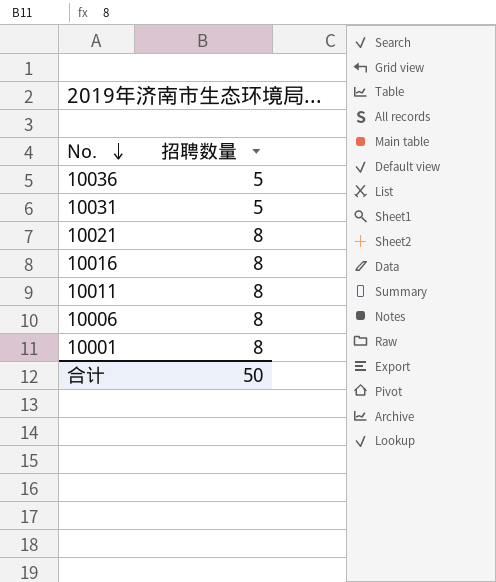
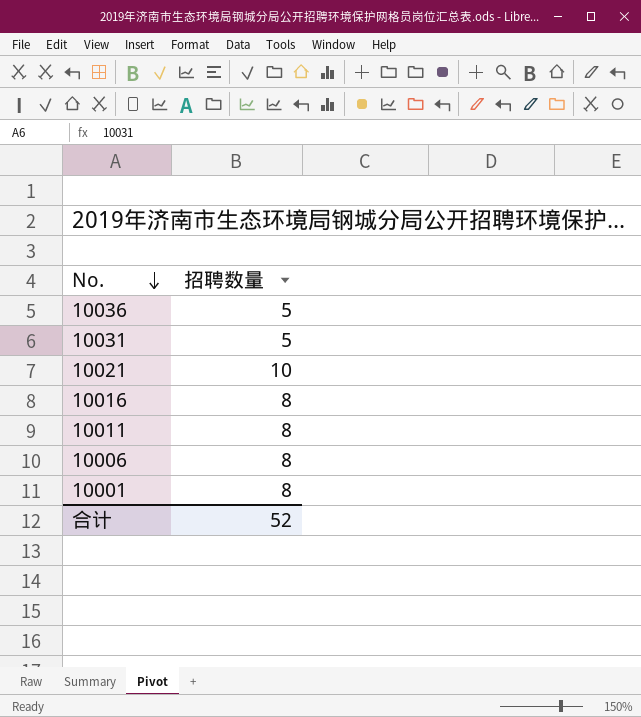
10021 | 招聘数量: 8 -> 10
合计 | 招聘数量: 50 -> 52

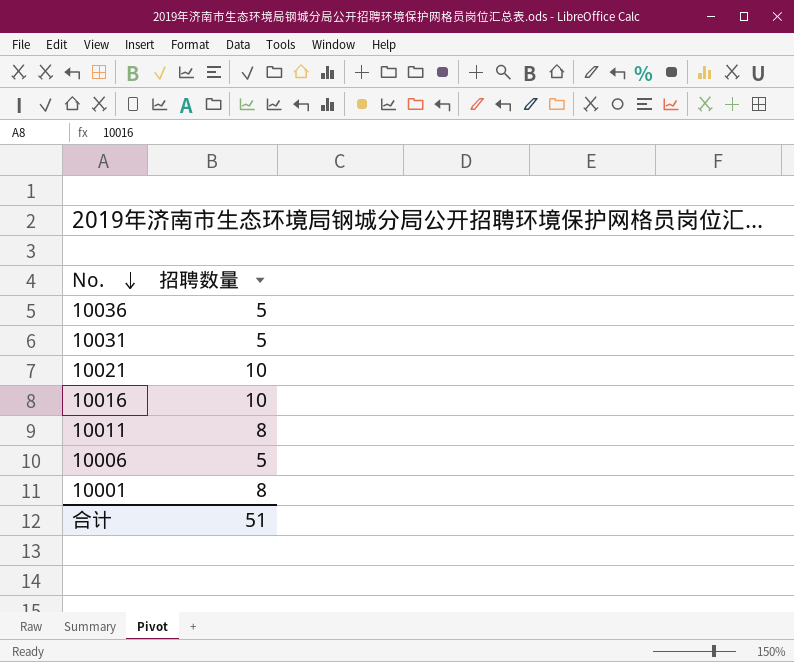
10016 | 招聘数量: 8 -> 10
10006 | 招聘数量: 8 -> 5
合计 | 招聘数量: 52 -> 51

